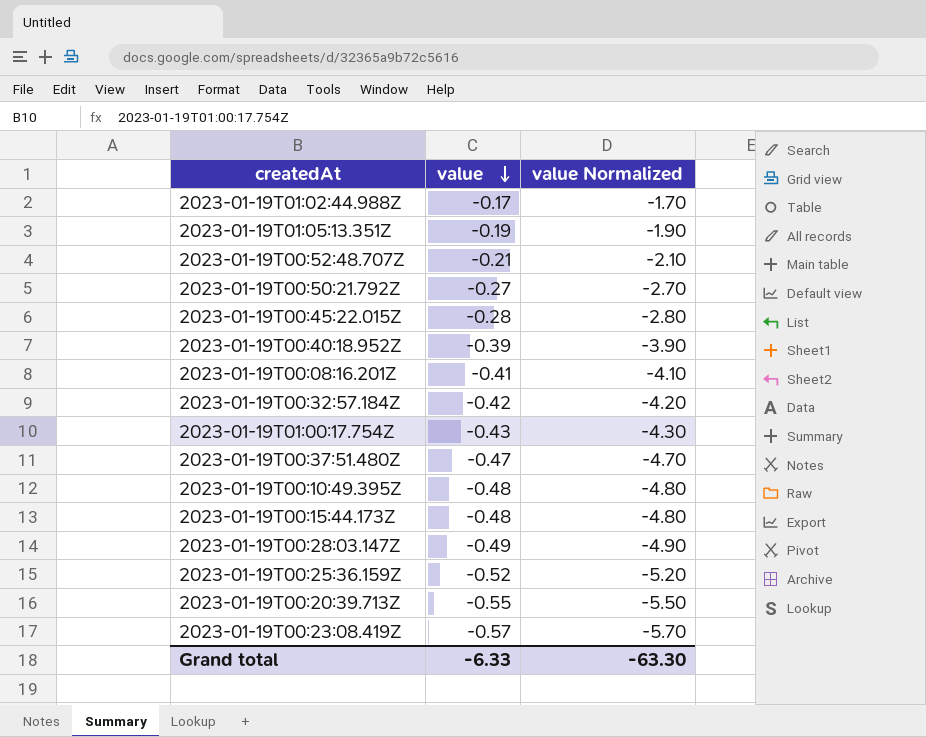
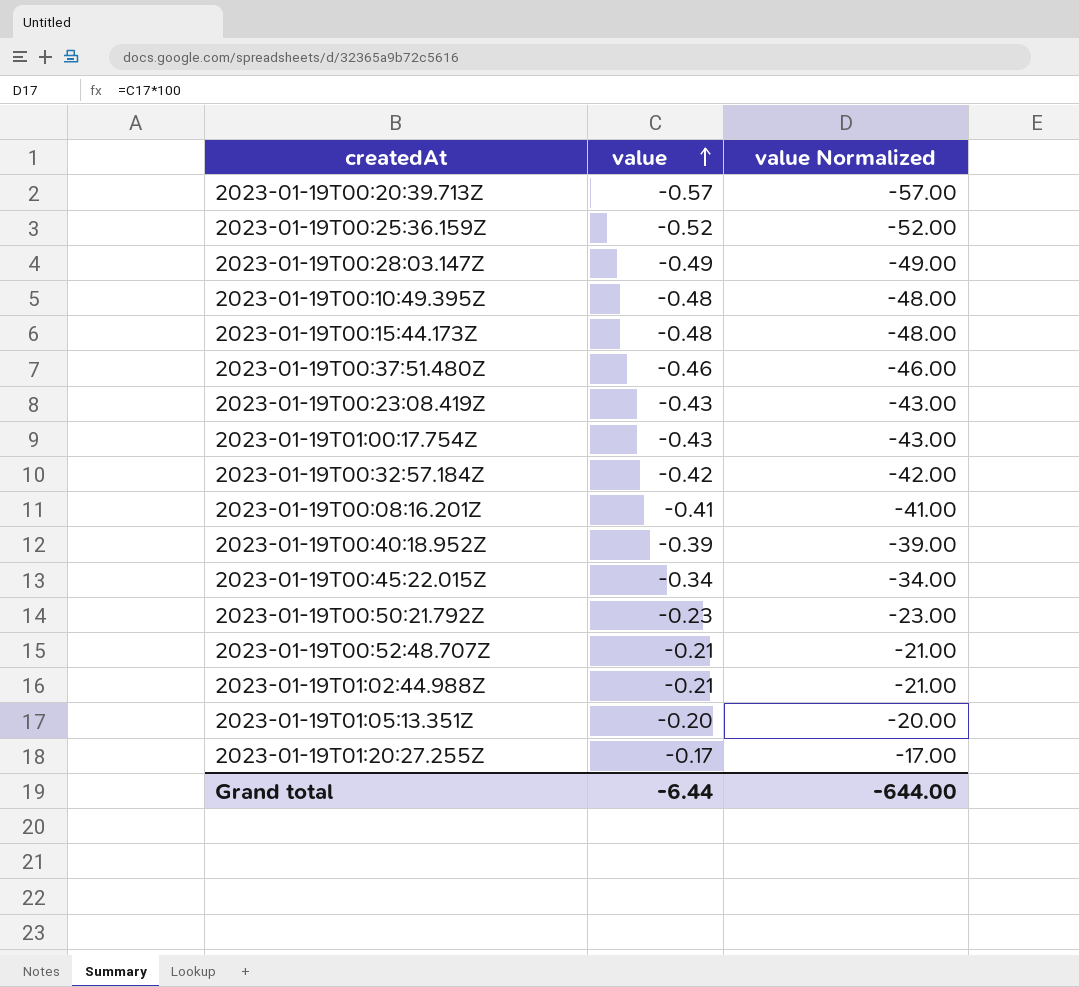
row order: value descending -> value ascending
column value Normalized | formula: [value] * 10 -> [value] * 100
2023-01-19T00:20:39.713Z | value: -0.55 -> -0.57
2023-01-19T00:37:51.480Z | value: -0.47 -> -0.46
2023-01-19T00:23:08.419Z | value: -0.57 -> -0.43
2023-01-19T00:45:22.015Z | value: -0.28 -> -0.34
2023-01-19T00:50:21.792Z | value: -0.27 -> -0.23
2023-01-19T01:02:44.988Z | value: -0.17 -> -0.21
2023-01-19T01:05:13.351Z | value: -0.19 -> -0.20
row 2023-01-19T01:20:27.255Z: none -> -0.17 | -17.00
Grand total | value: -6.33 -> -6.44
Grand total | value Normalized: -63.30 -> -644.00

